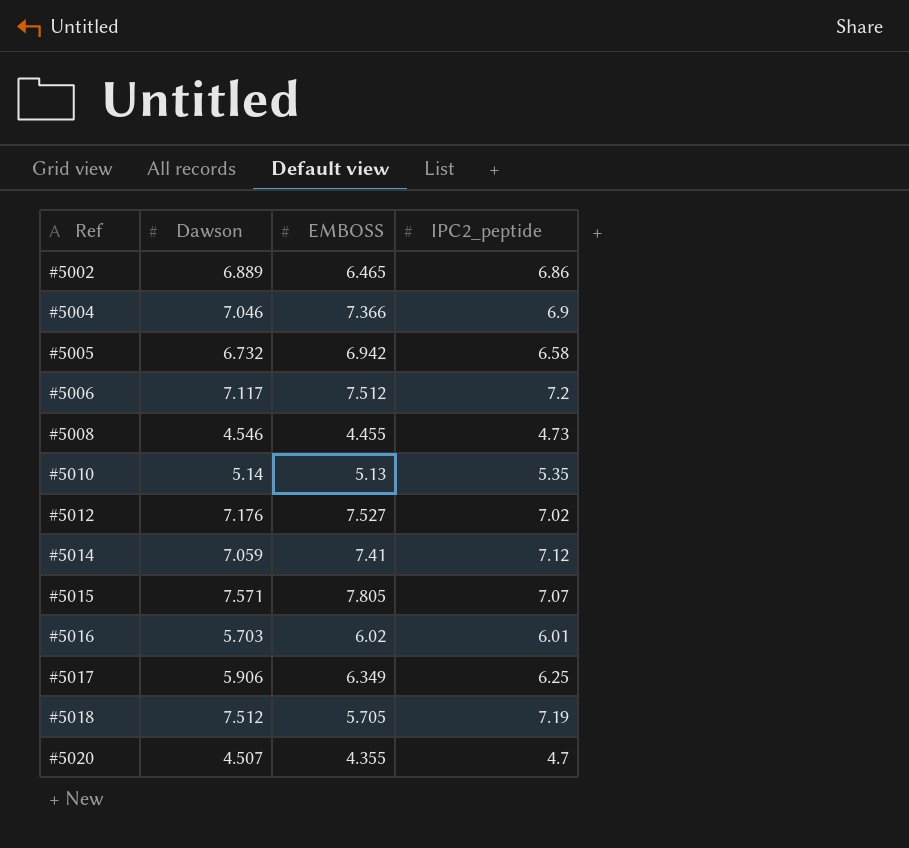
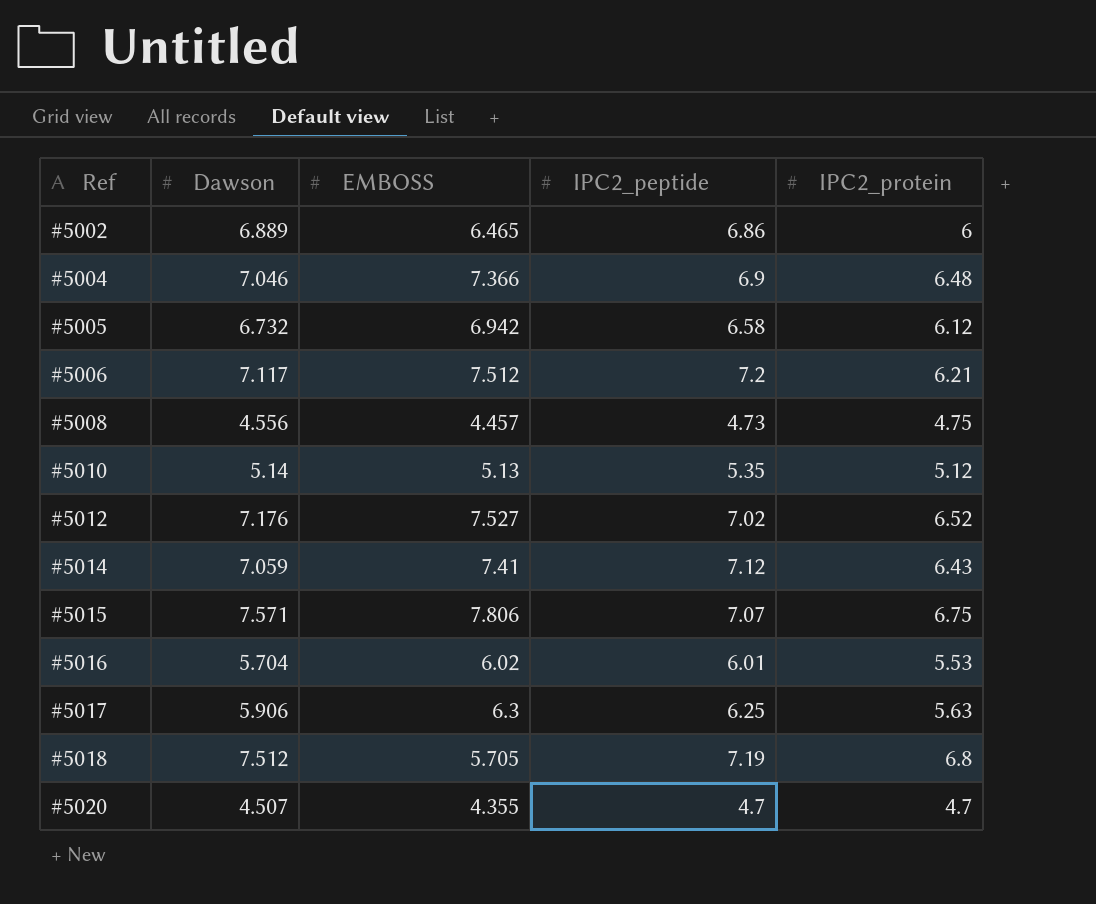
column IPC2_protein | position: none -> 5
#5008 | Dawson: 4.546 -> 4.556
#5008 | EMBOSS: 4.455 -> 4.457
#5015 | EMBOSS: 7.805 -> 7.806
#5016 | Dawson: 5.703 -> 5.704
#5017 | EMBOSS: 6.349 -> 6.3

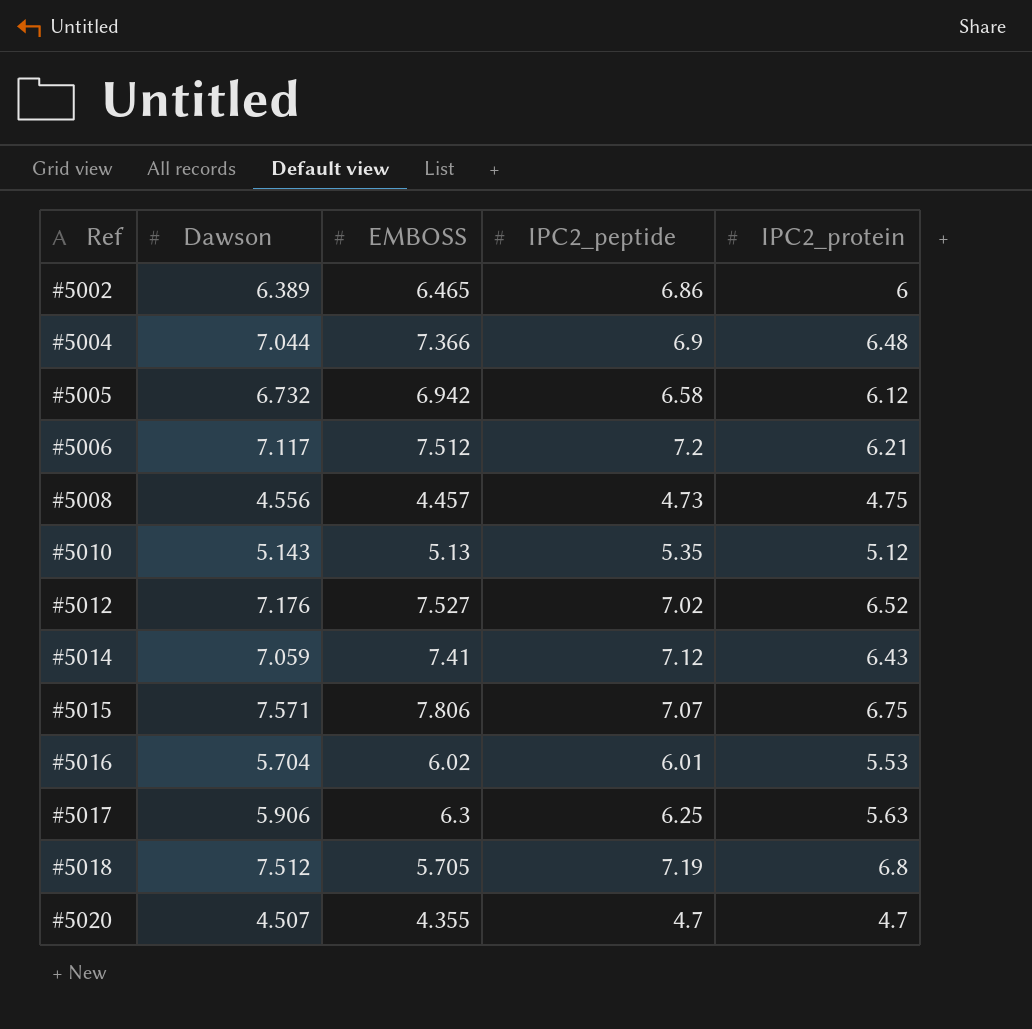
#5002 | Dawson: 6.889 -> 6.389
#5004 | Dawson: 7.046 -> 7.044
#5010 | Dawson: 5.14 -> 5.143

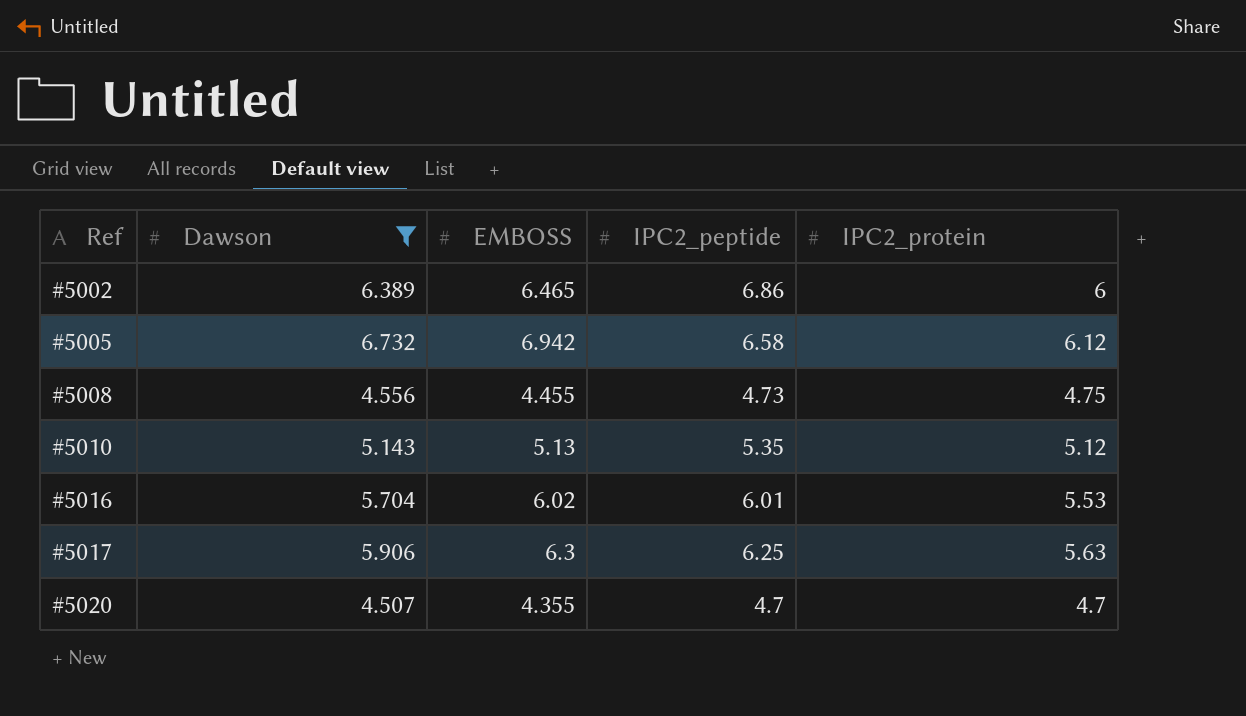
filter: none -> Dawson <= 6.732
#5008 | EMBOSS: 4.457 -> 4.455

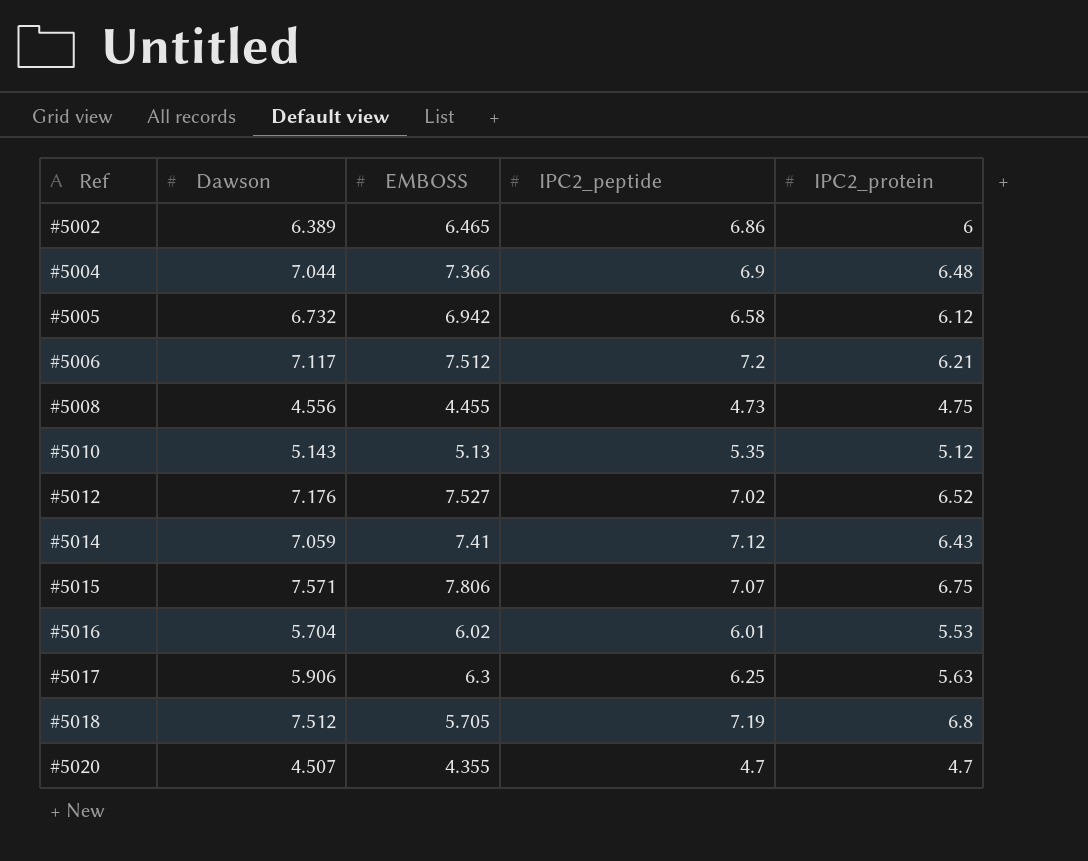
filter: Dawson <= 6.732 -> none

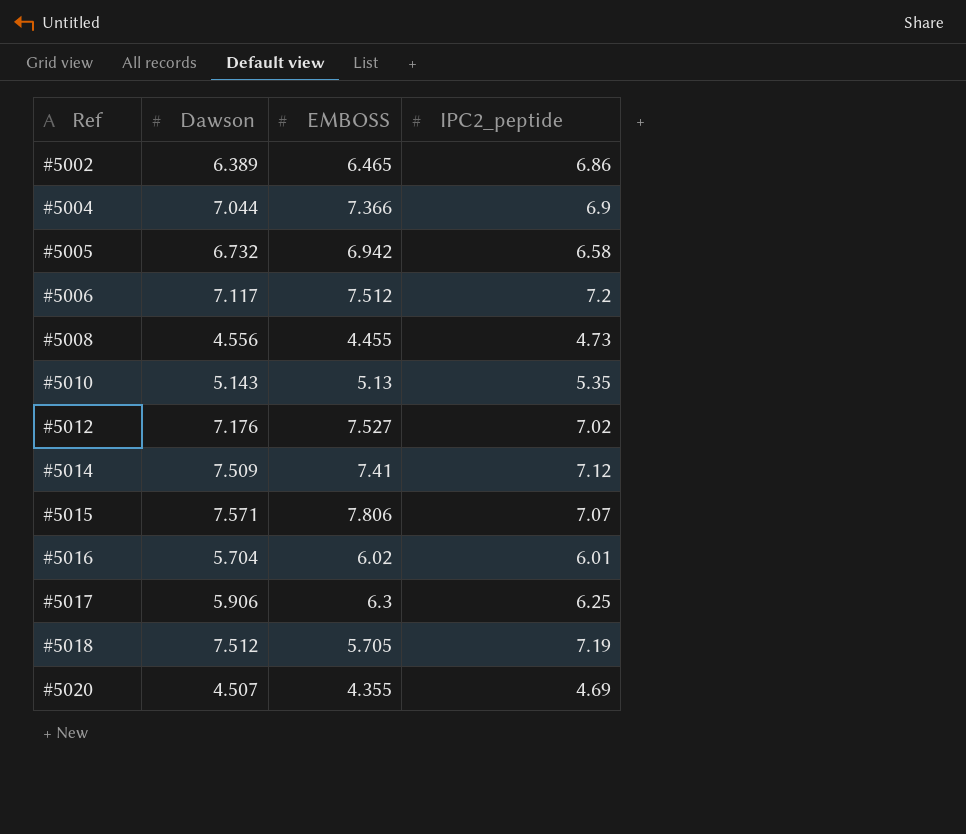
column IPC2_protein | position: 5 -> none
#5014 | Dawson: 7.059 -> 7.509
#5020 | IPC2_peptide: 4.7 -> 4.69

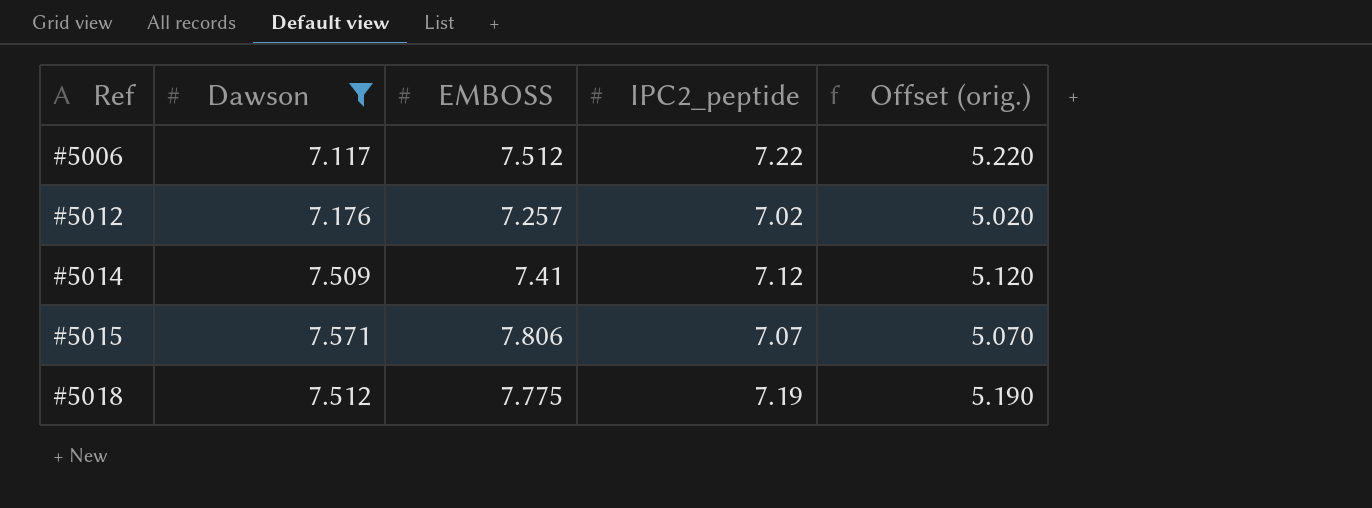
filter: none -> Dawson >= 7.117
column Offset (orig.) | formula: none -> [IPC2_peptide] - 2
#5006 | IPC2_peptide: 7.2 -> 7.22
#5012 | EMBOSS: 7.527 -> 7.257
#5018 | EMBOSS: 5.705 -> 7.775

